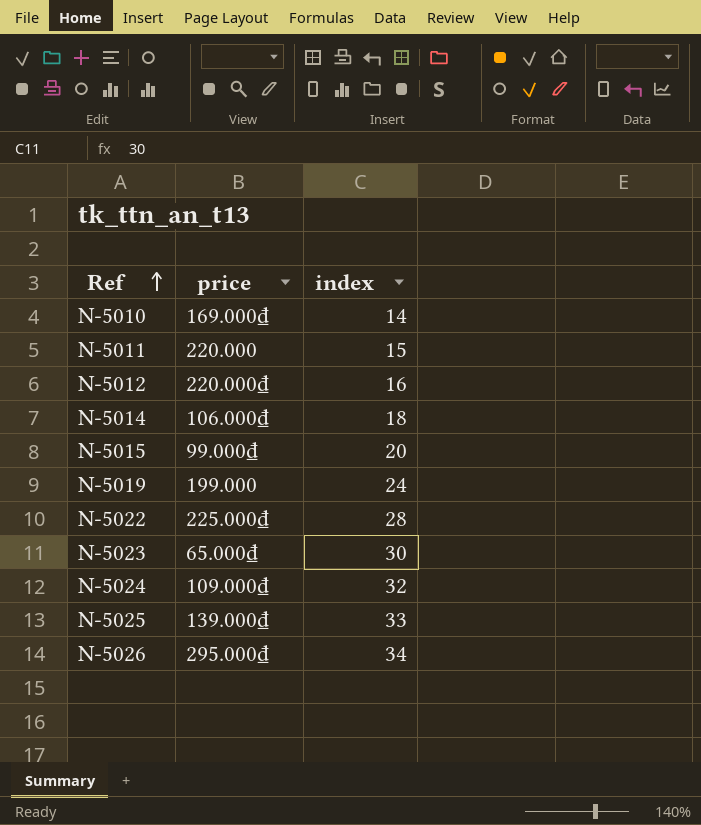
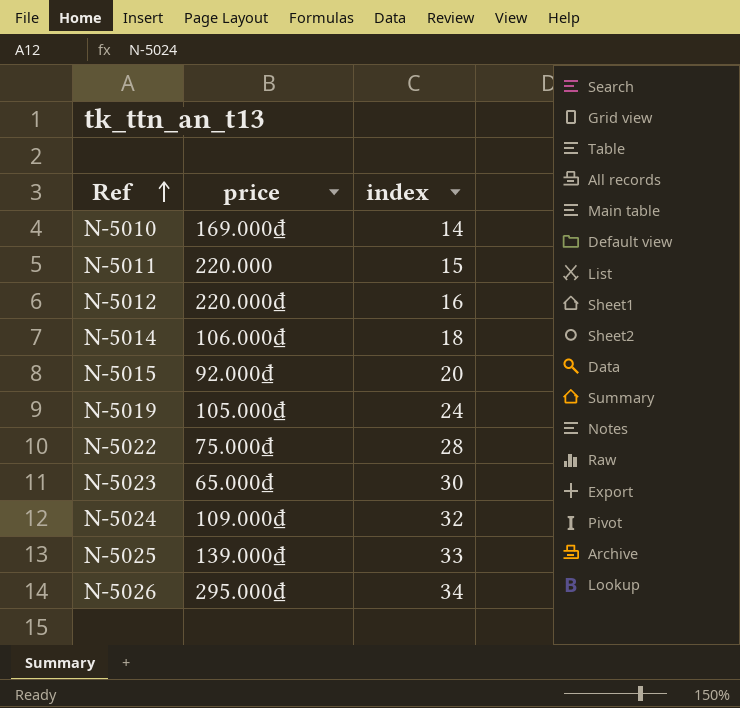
N-5015 | price: 99.000₫ -> 92.000₫
N-5019 | price: 199.000 -> 105.000₫
N-5022 | price: 225.000₫ -> 75.000₫

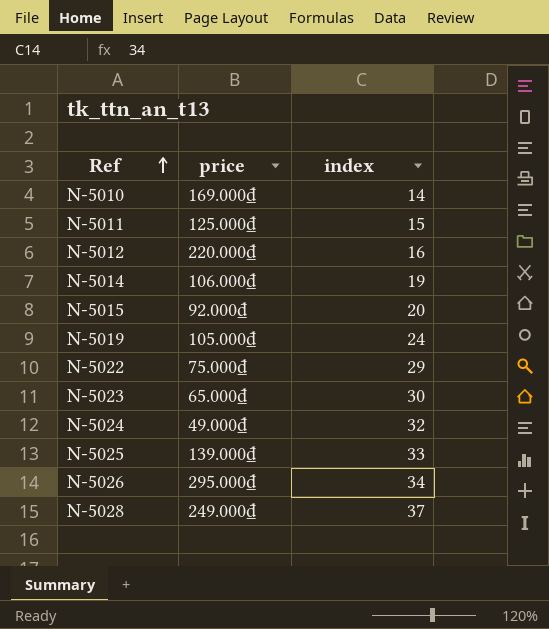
N-5011 | price: 220.000 -> 125.000₫
N-5014 | index: 18 -> 19
N-5022 | index: 28 -> 29
N-5024 | price: 109.000₫ -> 49.000₫
row N-5028: none -> 249.000₫ | 37

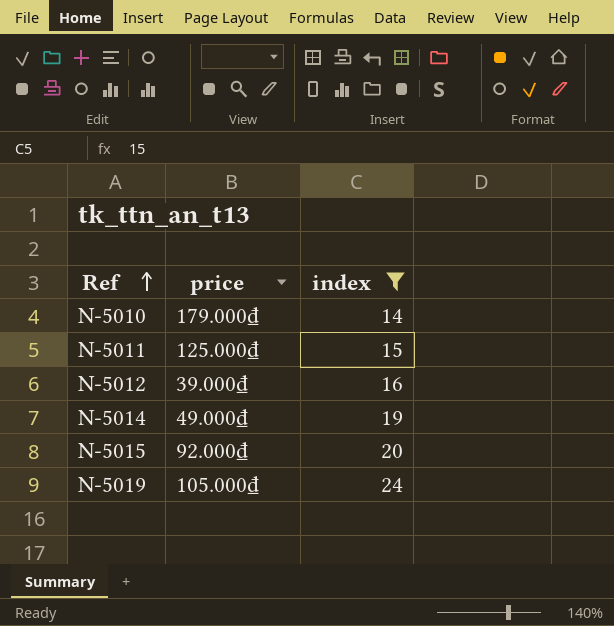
filter: none -> index <= 24
N-5010 | price: 169.000₫ -> 179.000₫
N-5012 | price: 220.000₫ -> 39.000₫
N-5014 | price: 106.000₫ -> 49.000₫

